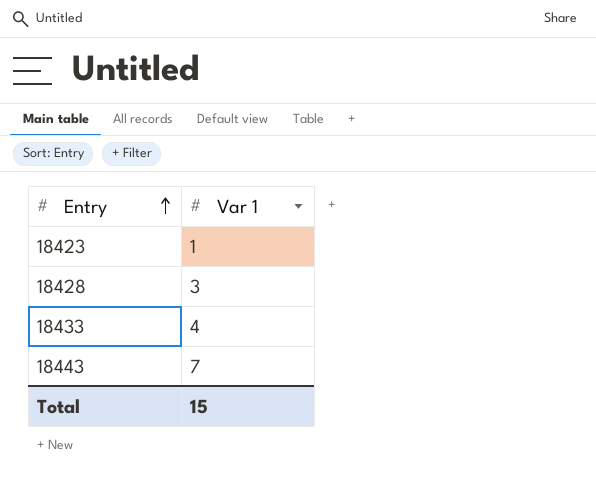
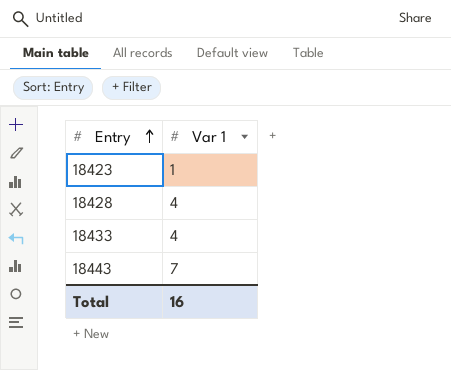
18428 | Var 1: 3 -> 4
Total | Var 1: 15 -> 16

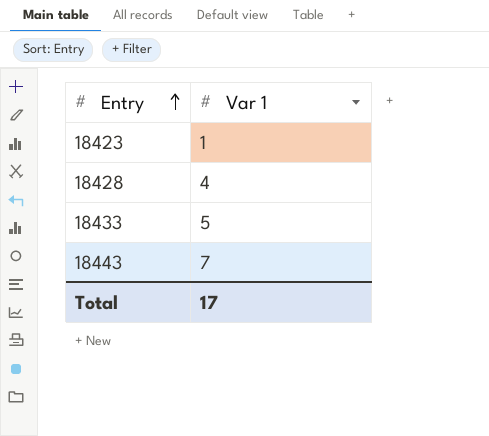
18433 | Var 1: 4 -> 5
Total | Var 1: 16 -> 17

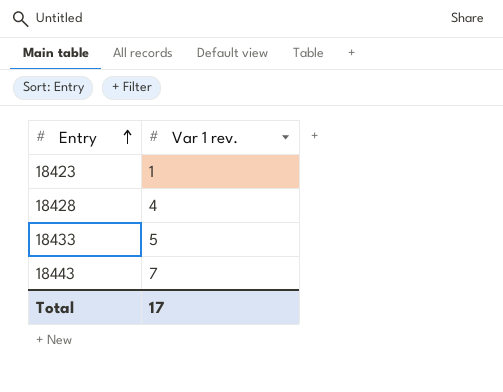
column name: Var 1 -> Var 1 rev.

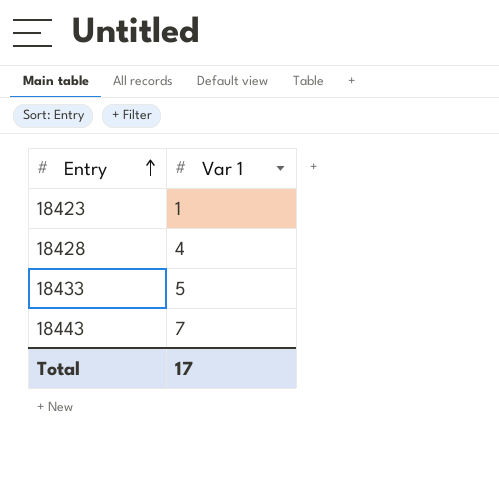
column name: Var 1 rev. -> Var 1

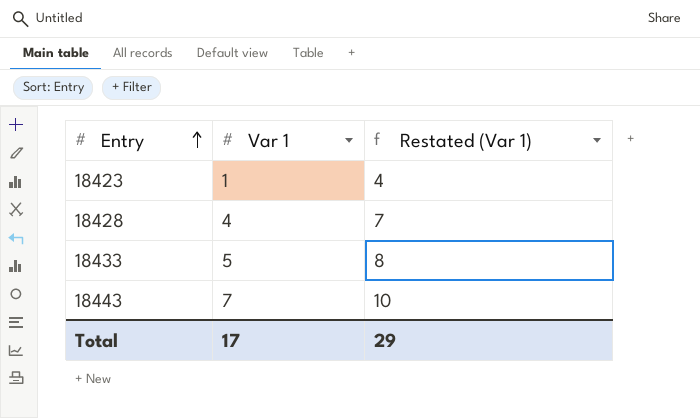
column Restated (Var 1) | formula: none -> [Var 1] + 3

